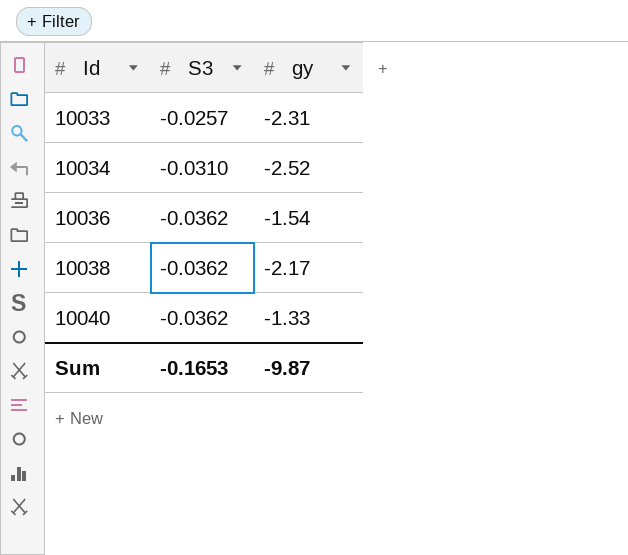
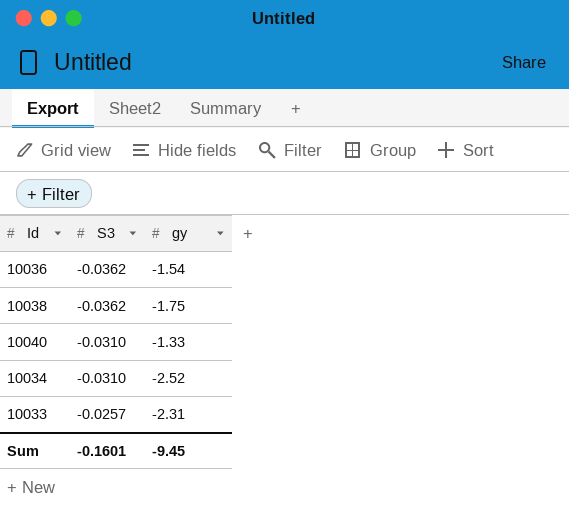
row order: Id ascending -> S3 ascending
10038 | gy: -2.17 -> -1.75
10040 | S3: -0.0362 -> -0.0310
Sum | S3: -0.1653 -> -0.1601
Sum | gy: -9.87 -> -9.45

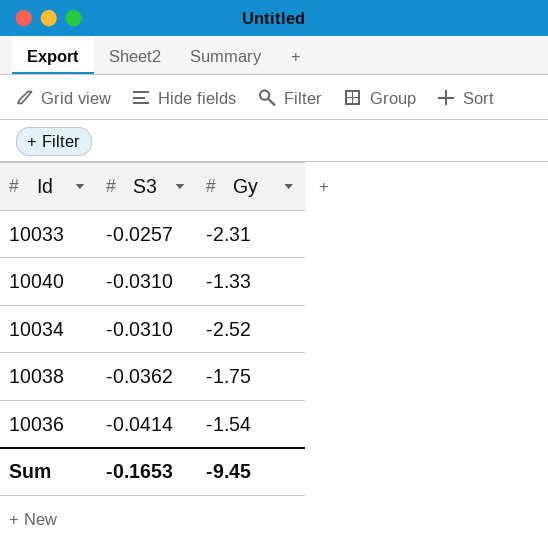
row order: S3 ascending -> S3 descending
column name: gy -> Gy
10036 | S3: -0.0362 -> -0.0414
Sum | S3: -0.1601 -> -0.1653

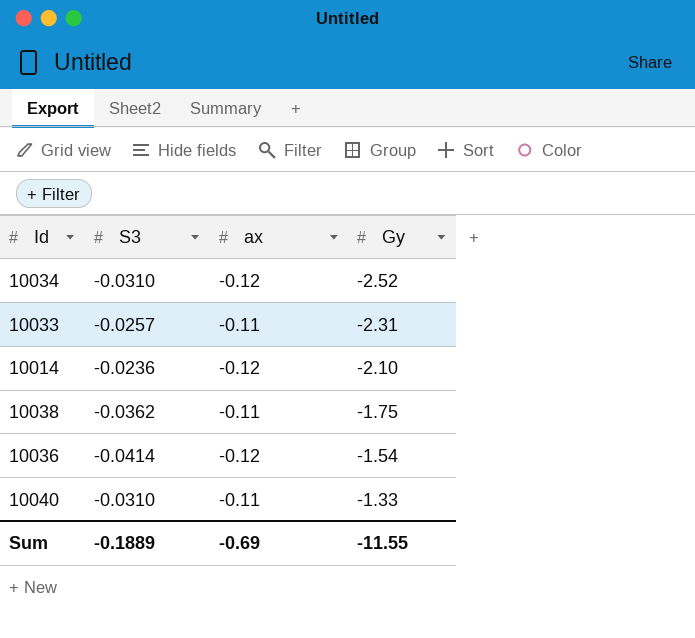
row order: S3 descending -> Gy ascending
column ax | position: none -> 3
row 10014: none -> -0.0236 | -0.12 | -2.10
Sum | S3: -0.1653 -> -0.1889
Sum | Gy: -9.45 -> -11.55

